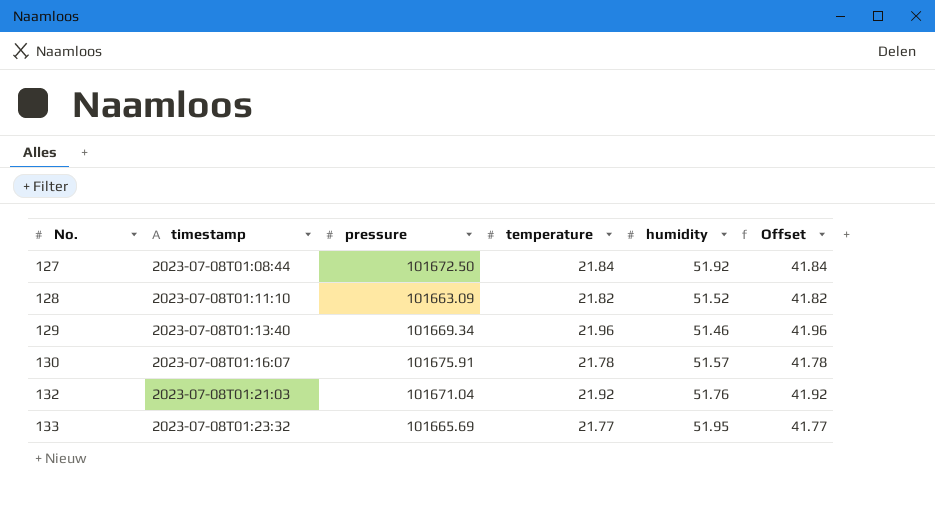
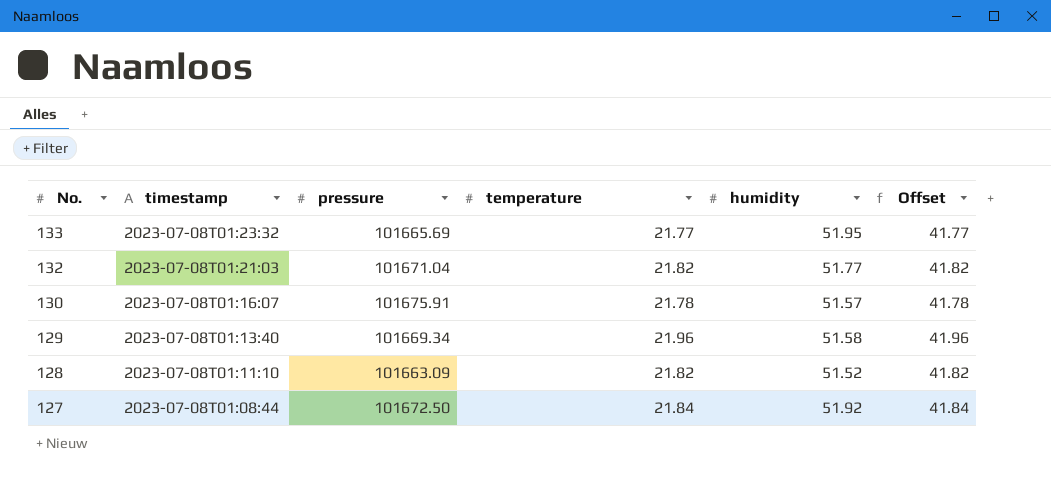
row order: No. ascending -> No. descending
132 | temperature: 21.92 -> 21.82
132 | humidity: 51.76 -> 51.77
132 | Offset: 41.92 -> 41.82
129 | humidity: 51.46 -> 51.58

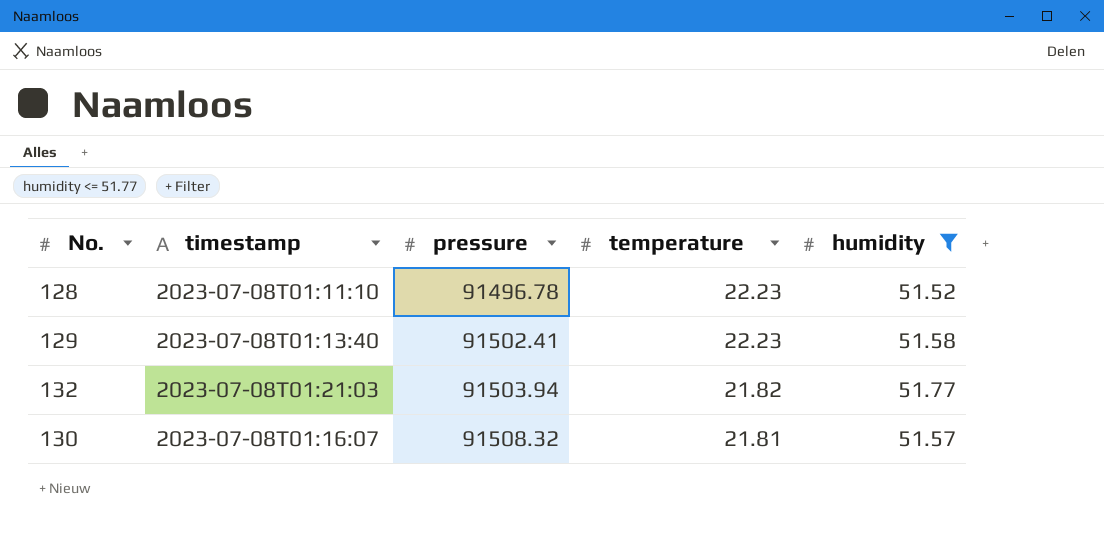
filter: none -> humidity <= 51.77
row order: No. descending -> pressure ascending
column Offset | formula: [temperature] + 20 -> none
128 | pressure: 101663.09 -> 91496.78
128 | temperature: 21.82 -> 22.23
129 | pressure: 101669.34 -> 91502.41
129 | temperature: 21.96 -> 22.23
132 | pressure: 101671.04 -> 91503.94
130 | pressure: 101675.91 -> 91508.32
130 | temperature: 21.78 -> 21.81

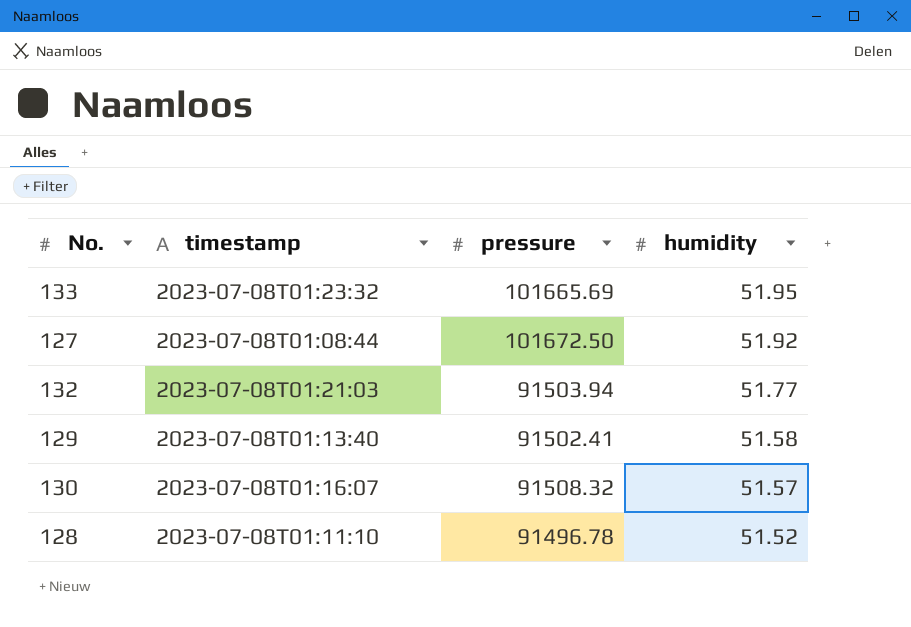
filter: humidity <= 51.77 -> none
row order: pressure ascending -> humidity descending
column temperature | position: 4 -> none

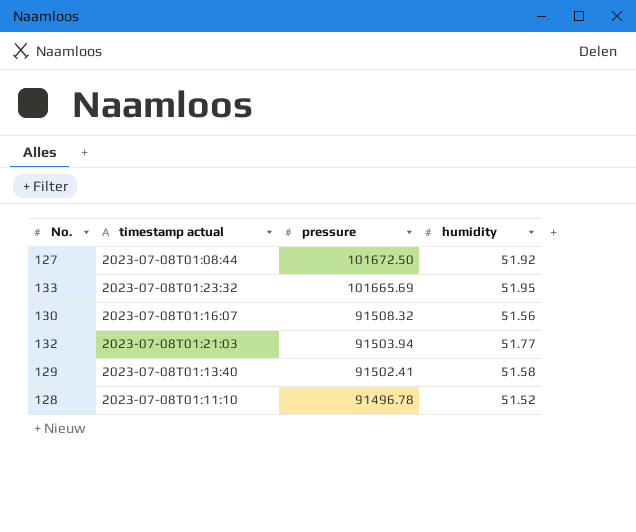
row order: humidity descending -> pressure descending
column name: timestamp -> timestamp actual
130 | humidity: 51.57 -> 51.56

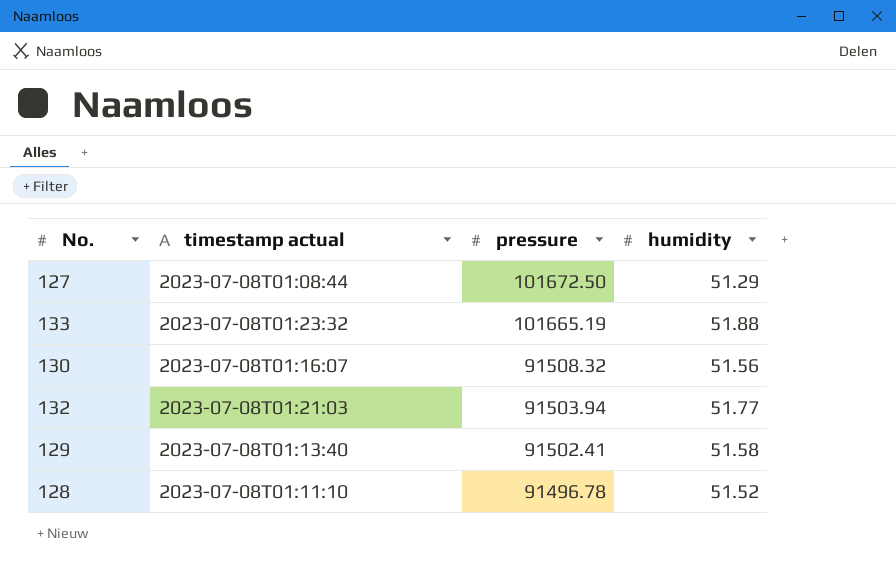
127 | humidity: 51.92 -> 51.29
133 | pressure: 101665.69 -> 101665.19
133 | humidity: 51.95 -> 51.88

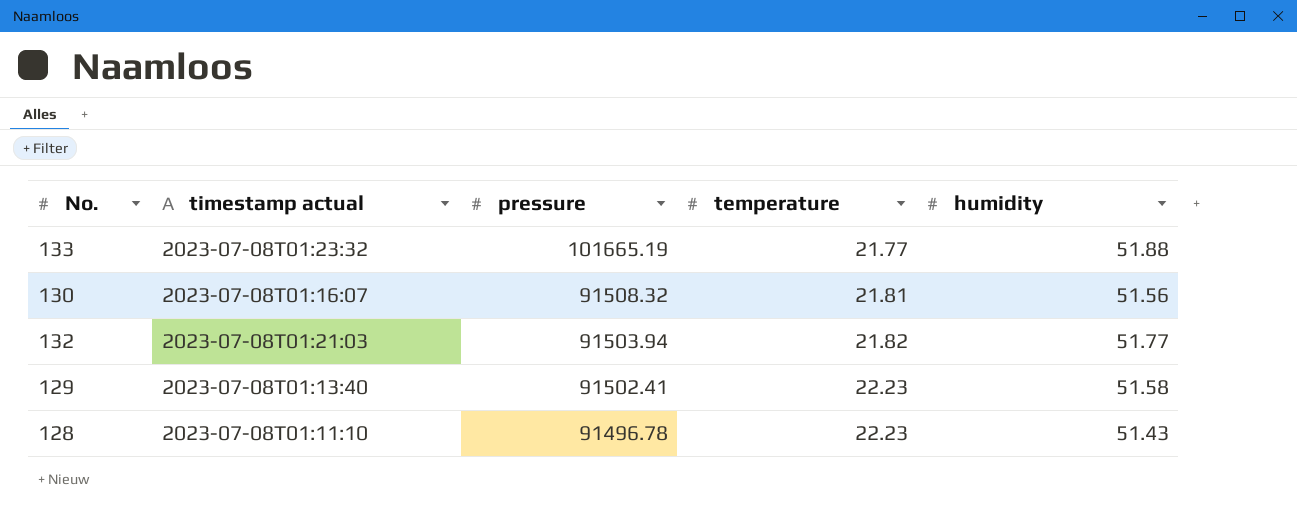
column temperature | position: none -> 4
row 127: 2023-07-08T01:08:44 | 101672.50 | 51.29 -> none
128 | humidity: 51.52 -> 51.43

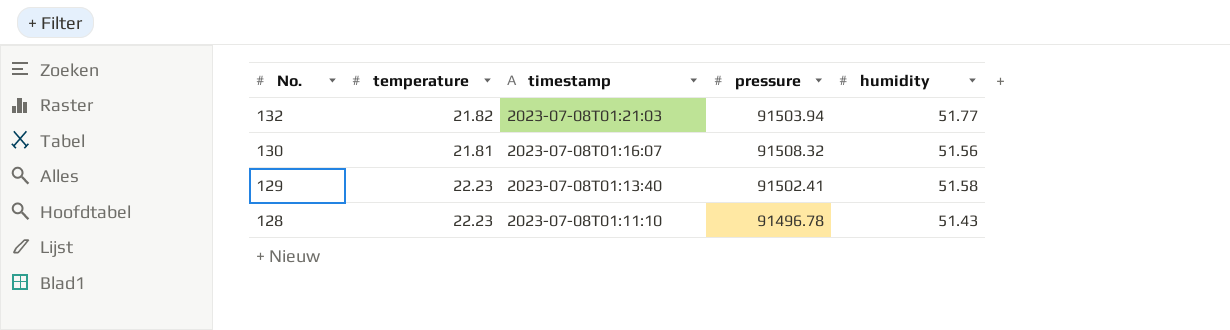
row order: pressure descending -> No. descending
column temperature | position: 4 -> 2
column name: timestamp actual -> timestamp
row 133: 2023-07-08T01:23:32 | 101665.19 | 21.77 | 51.88 -> none

